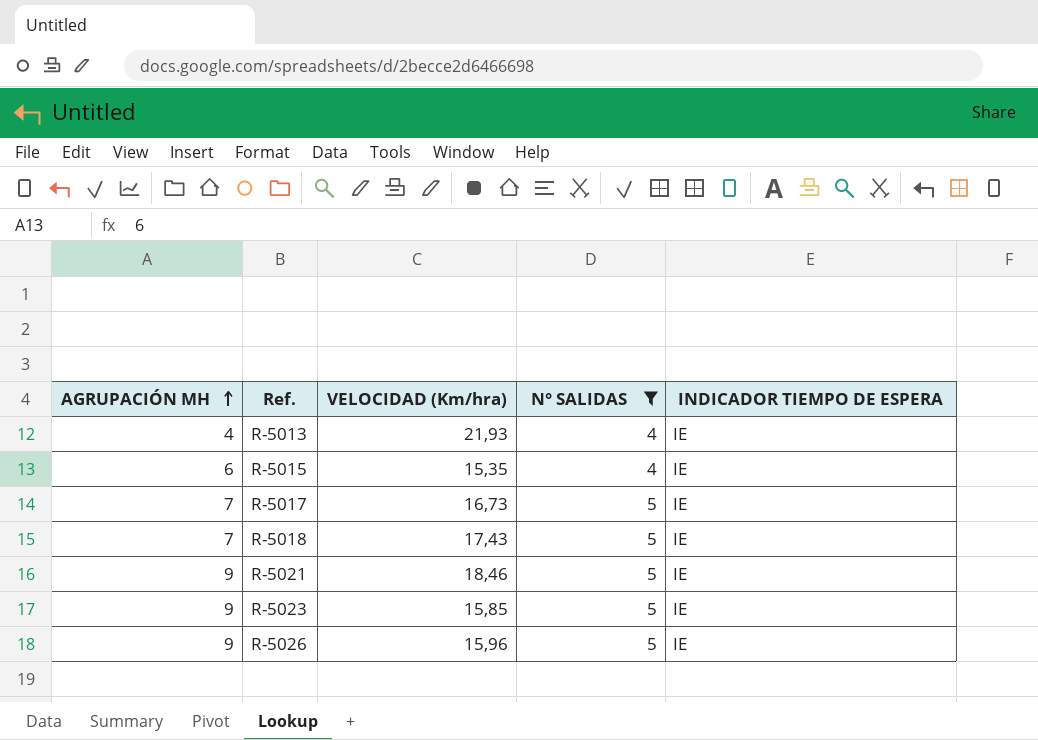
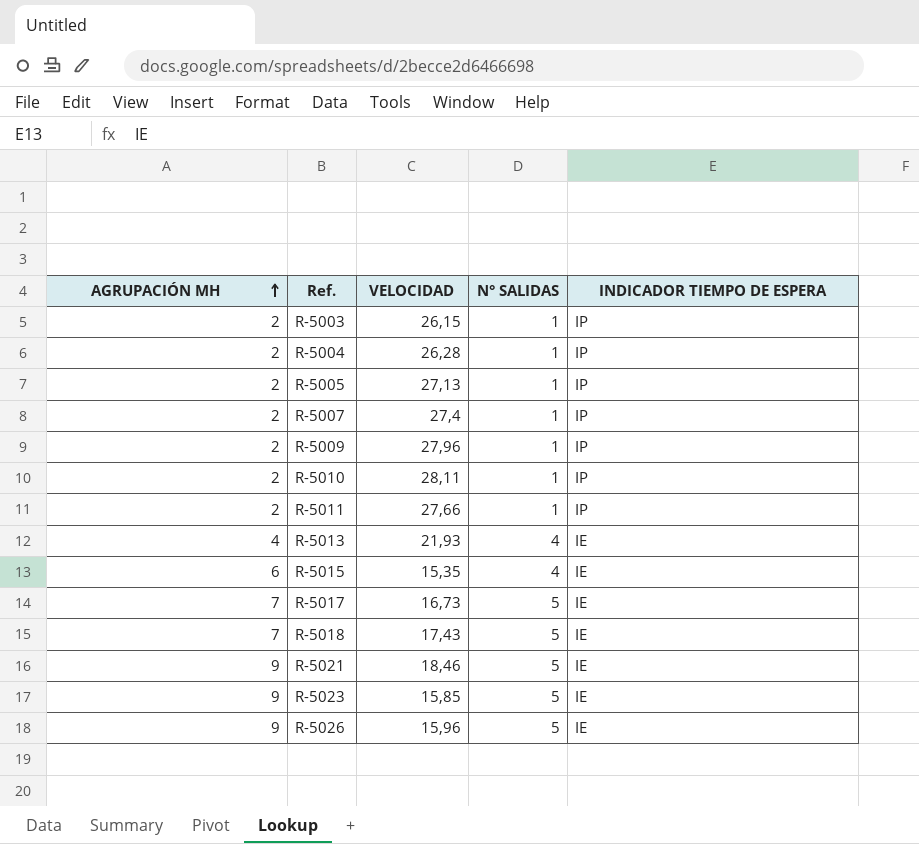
filter: N° SALIDAS != 1 -> none
column name: VELOCIDAD (Km/hra) -> VELOCIDAD

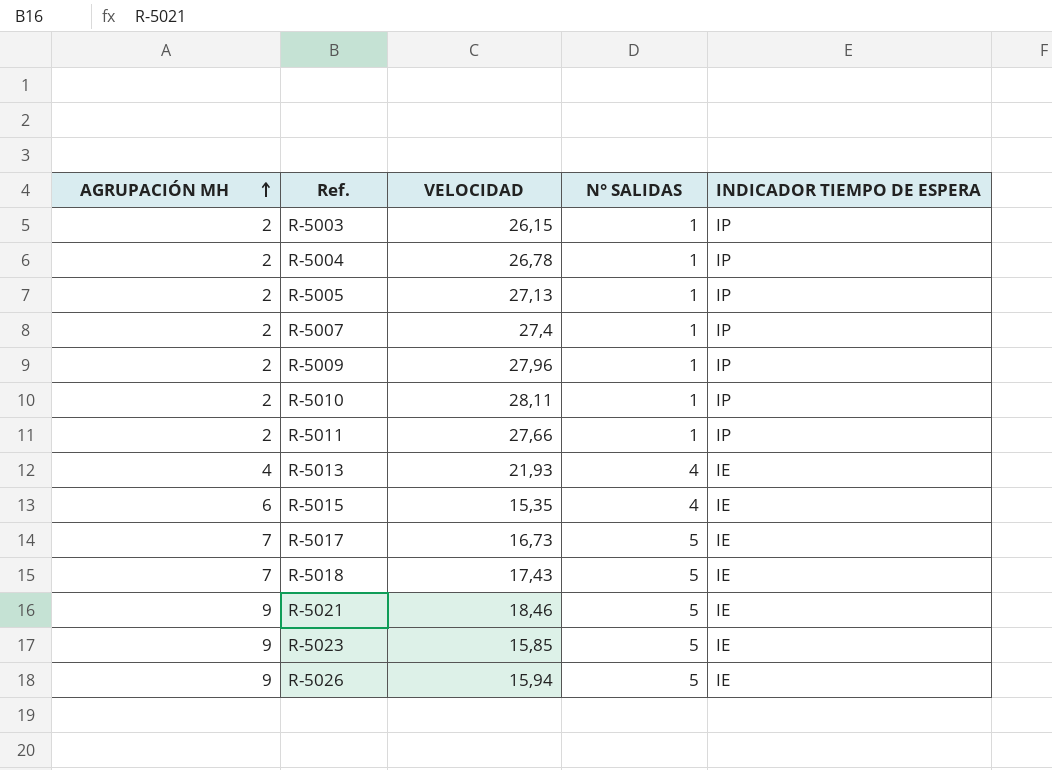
R-5004 | VELOCIDAD: 26,28 -> 26,78
R-5026 | VELOCIDAD: 15,96 -> 15,94

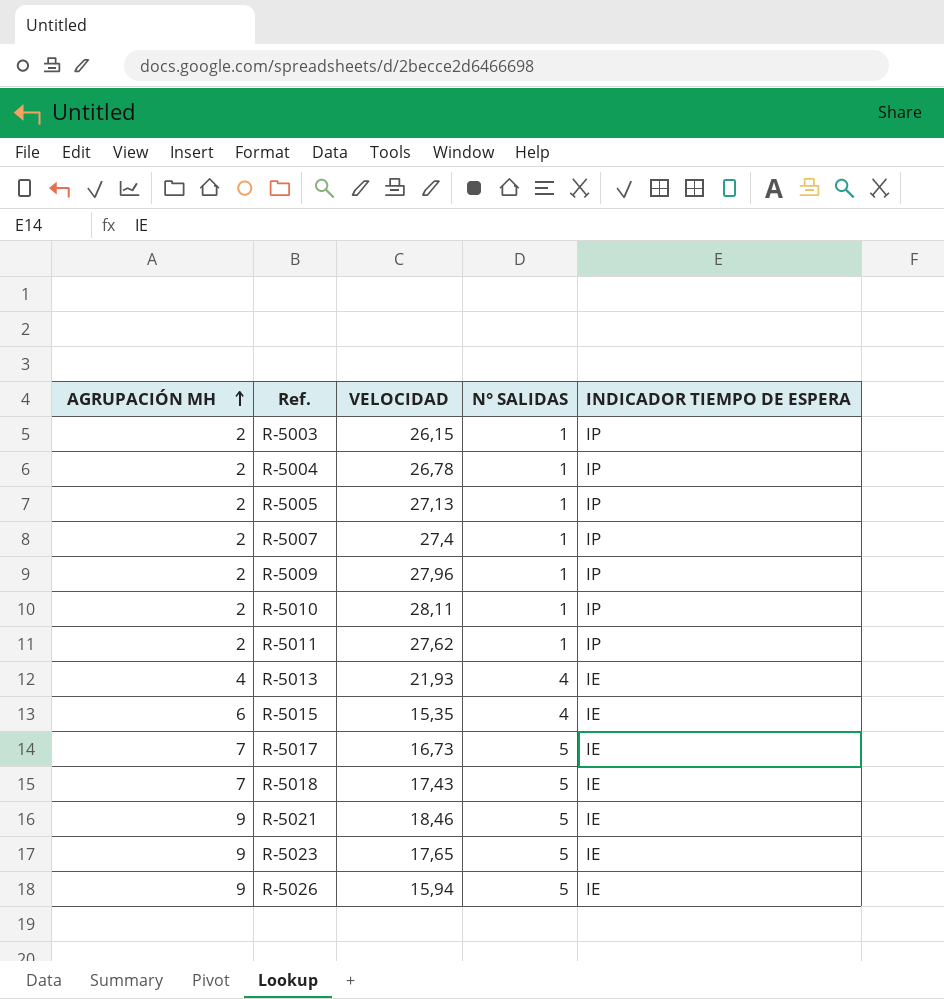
R-5011 | VELOCIDAD: 27,66 -> 27,62
R-5023 | VELOCIDAD: 15,85 -> 17,65

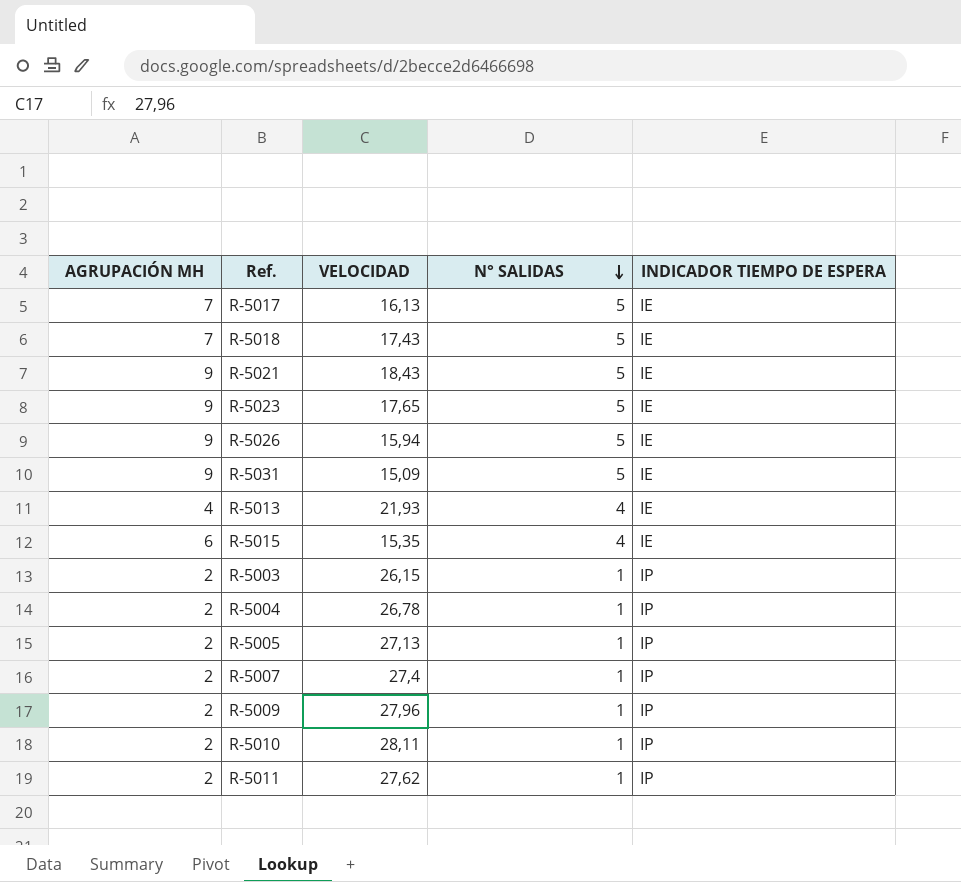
row order: AGRUPACIÓN MH ascending -> N° SALIDAS descending
R-5017 | VELOCIDAD: 16,73 -> 16,13
R-5021 | VELOCIDAD: 18,46 -> 18,43
row R-5031: none -> 9 | 15,09 | 5 | IE

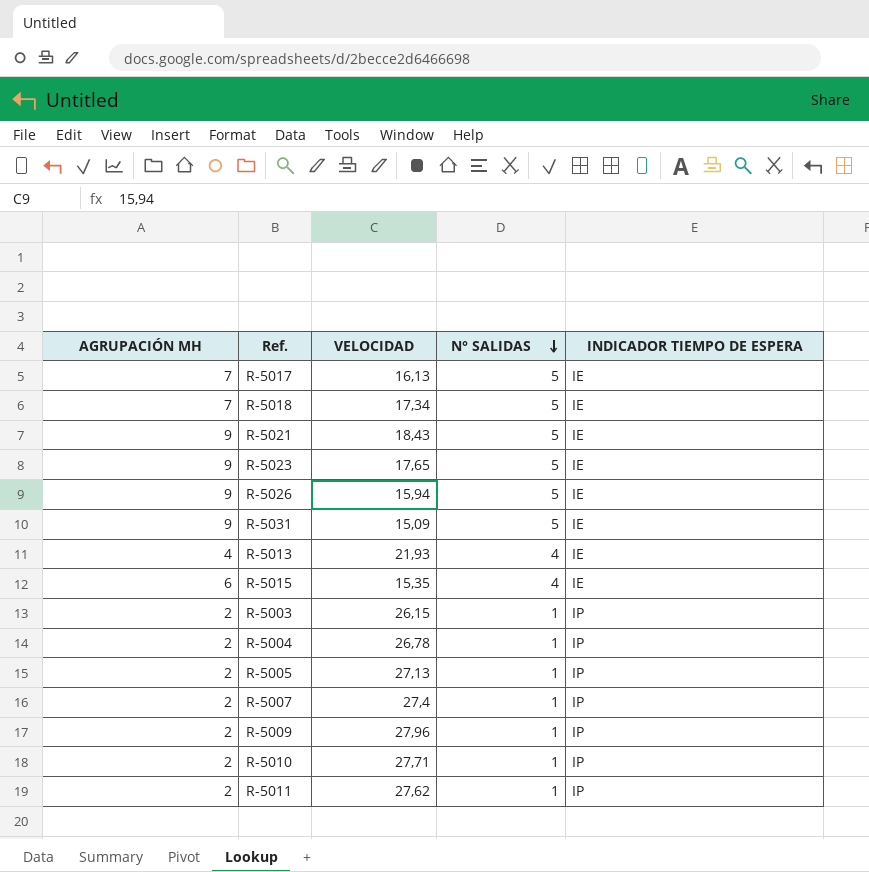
R-5018 | VELOCIDAD: 17,43 -> 17,34
R-5010 | VELOCIDAD: 28,11 -> 27,71

